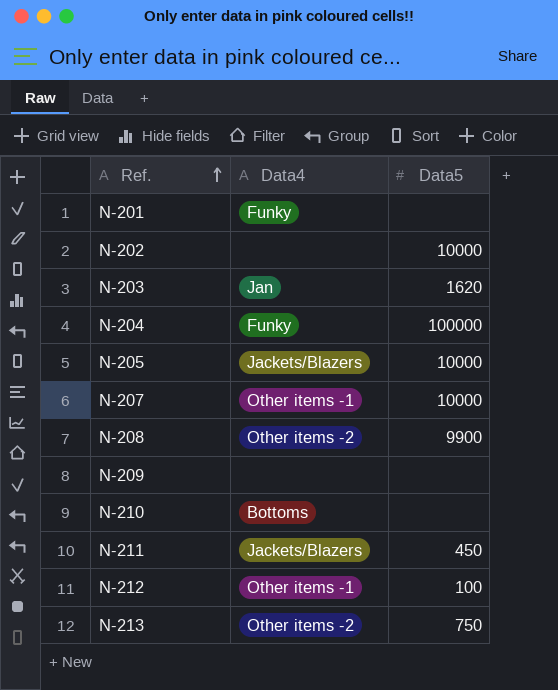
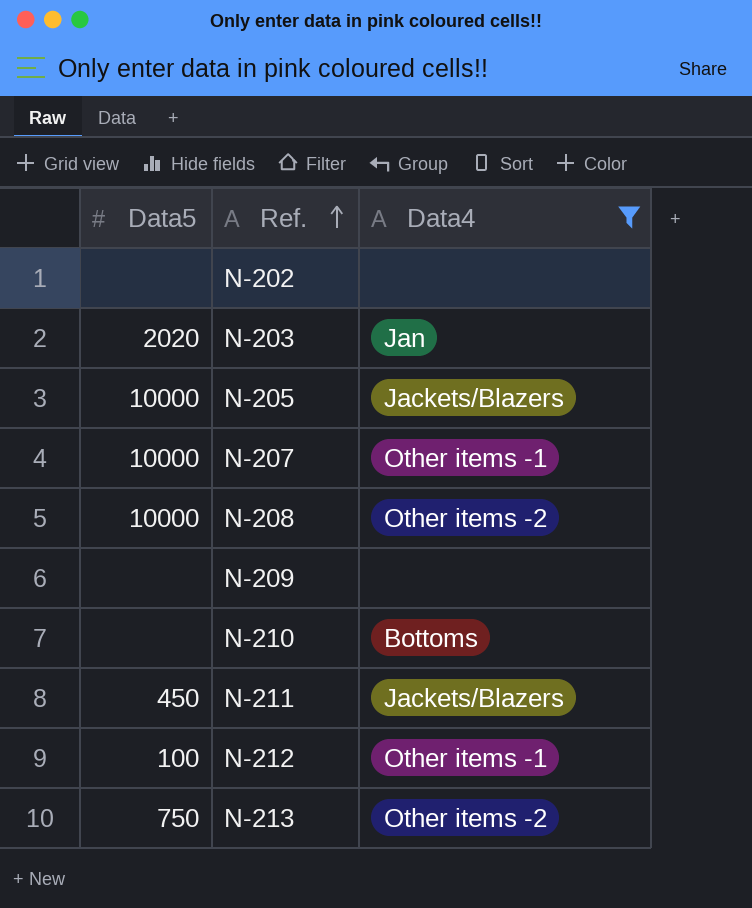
filter: none -> Data4 != Funky
column Data5 | position: 3 -> 1
N-202 | Data5: 10000 -> none
N-203 | Data5: 1620 -> 2020
N-208 | Data5: 9900 -> 10000

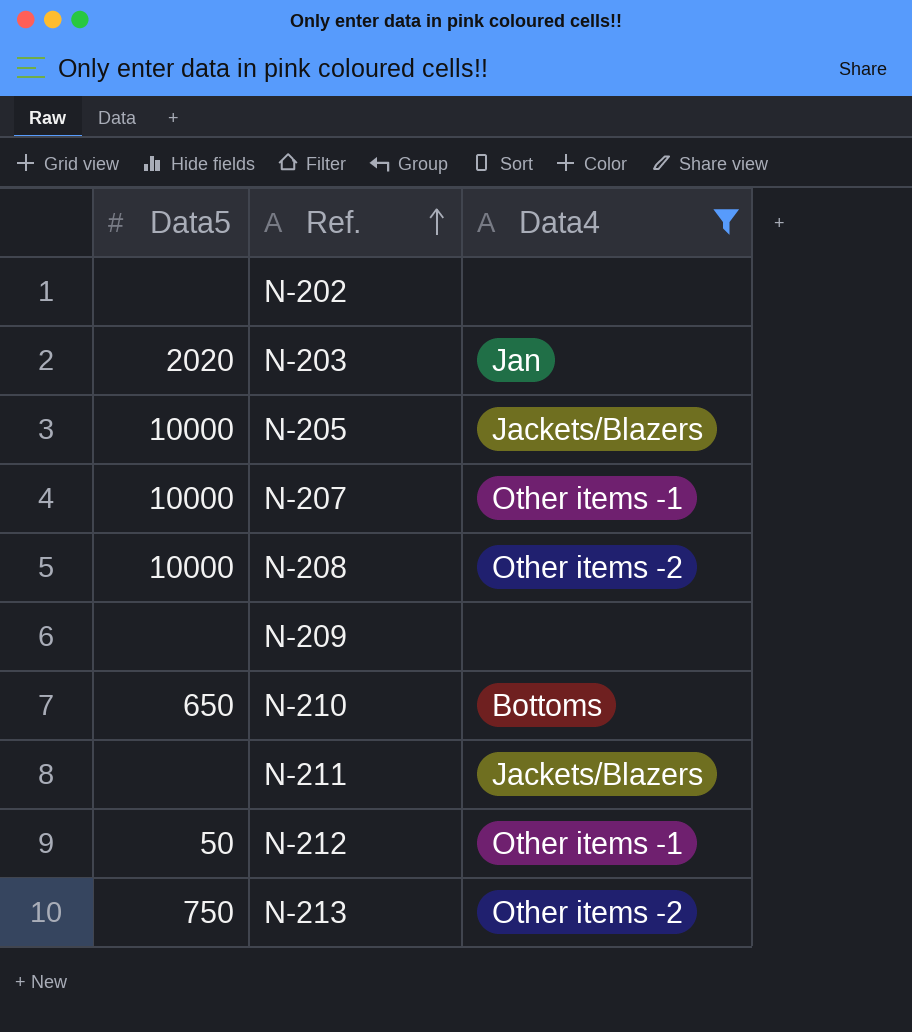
N-210 | Data5: none -> 650
N-211 | Data5: 450 -> none
N-212 | Data5: 100 -> 50

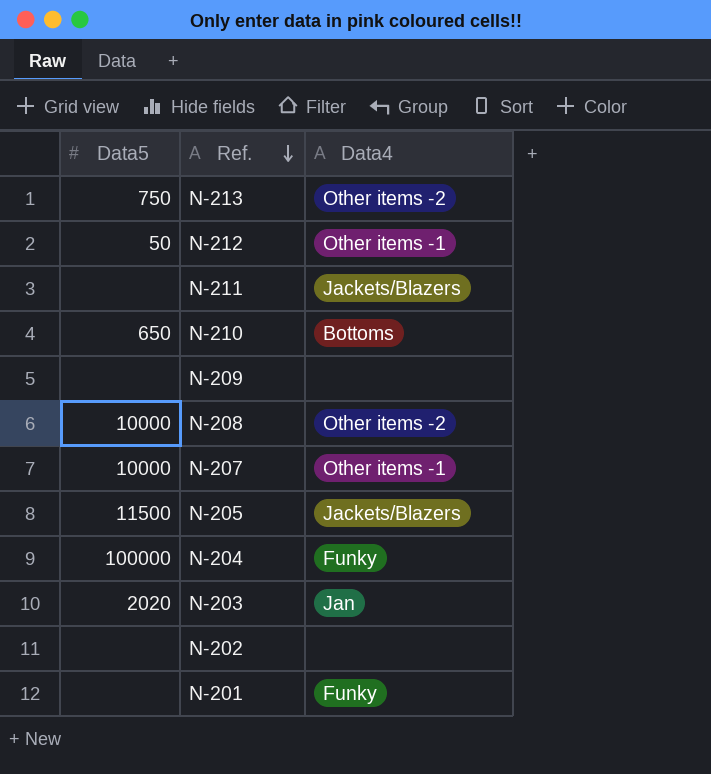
filter: Data4 != Funky -> none
row order: Ref. ascending -> Ref. descending
N-205 | Data5: 10000 -> 11500

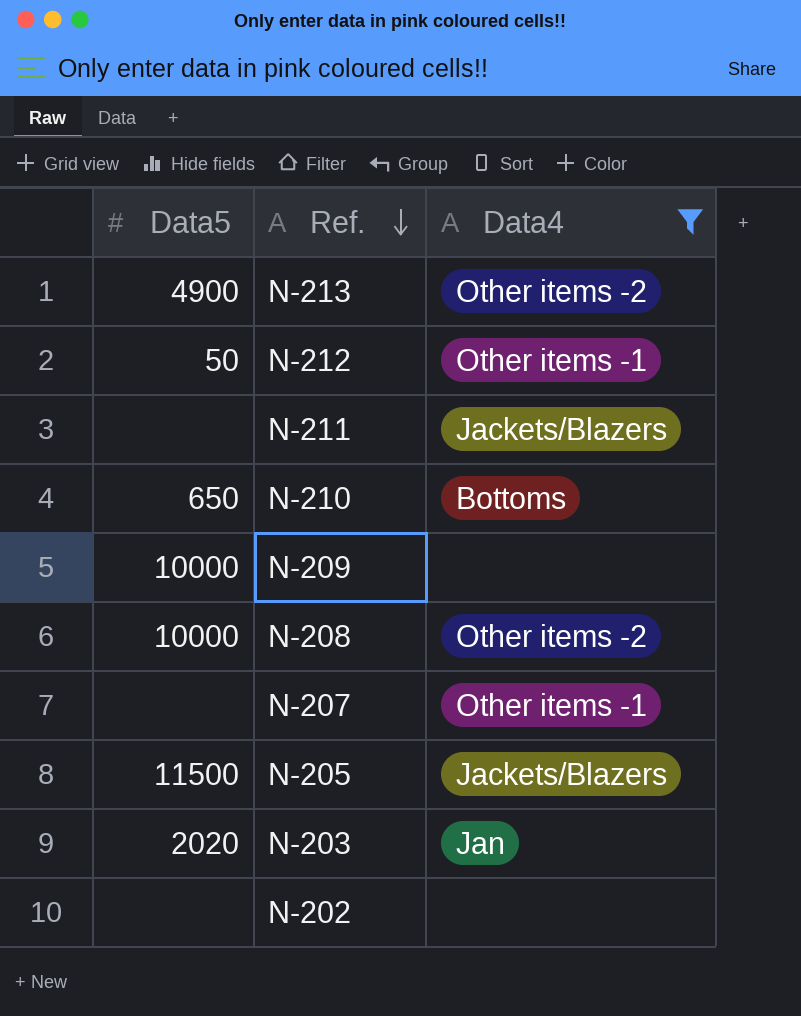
filter: none -> Data4 != Funky
N-213 | Data5: 750 -> 4900
N-209 | Data5: none -> 10000
N-207 | Data5: 10000 -> none

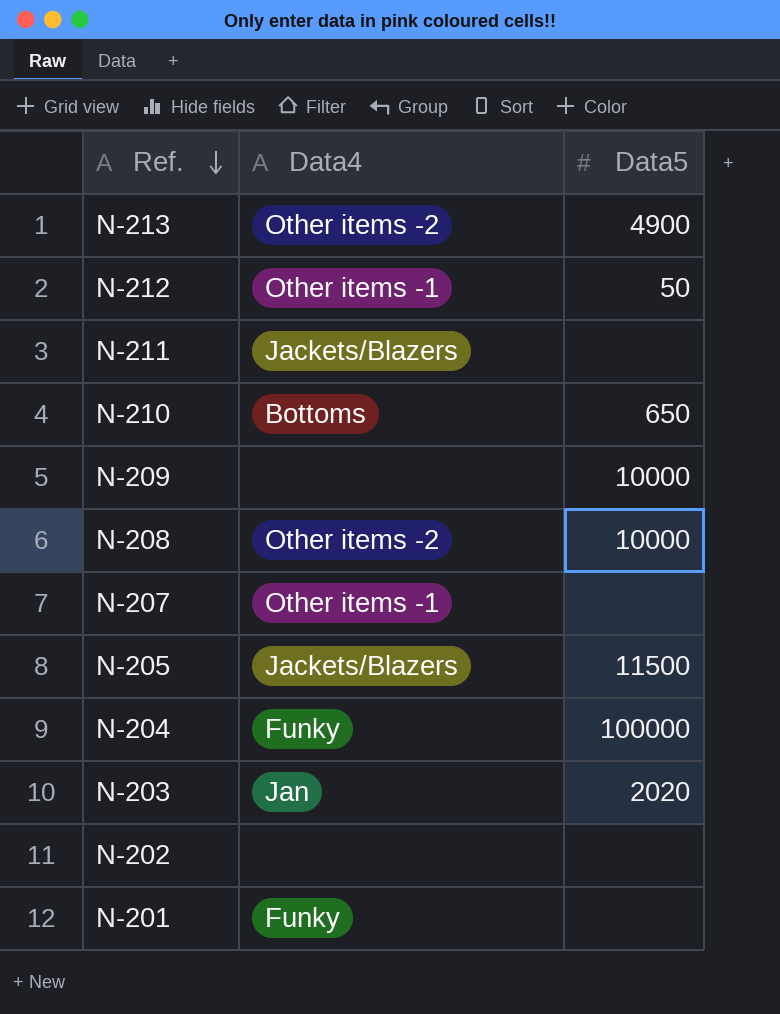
filter: Data4 != Funky -> none
column Data5 | position: 1 -> 3

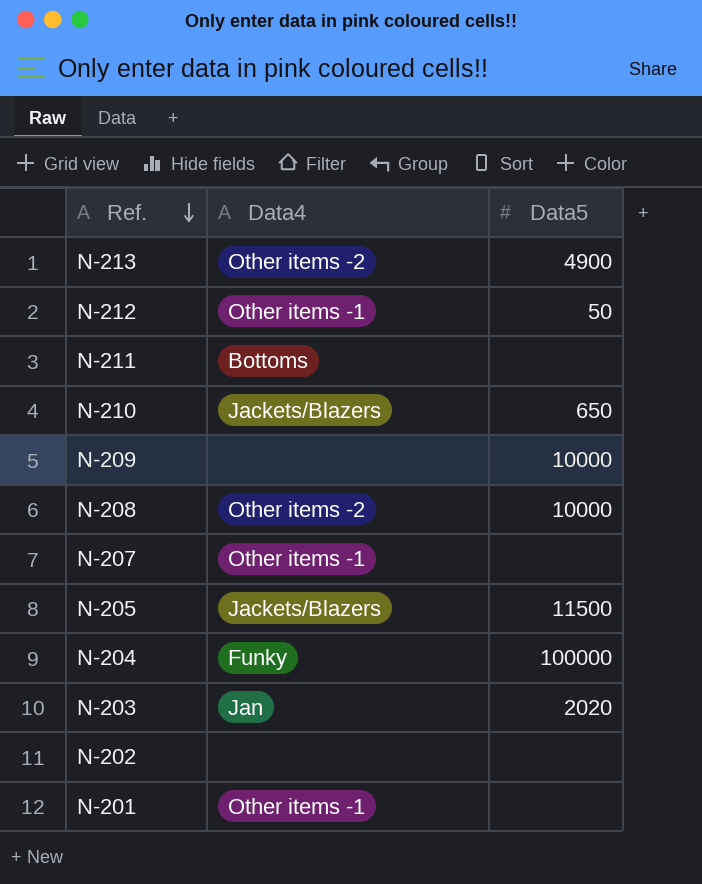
N-211 | Data4: Jackets/Blazers -> Bottoms
N-210 | Data4: Bottoms -> Jackets/Blazers
N-201 | Data4: Funky -> Other items -1

